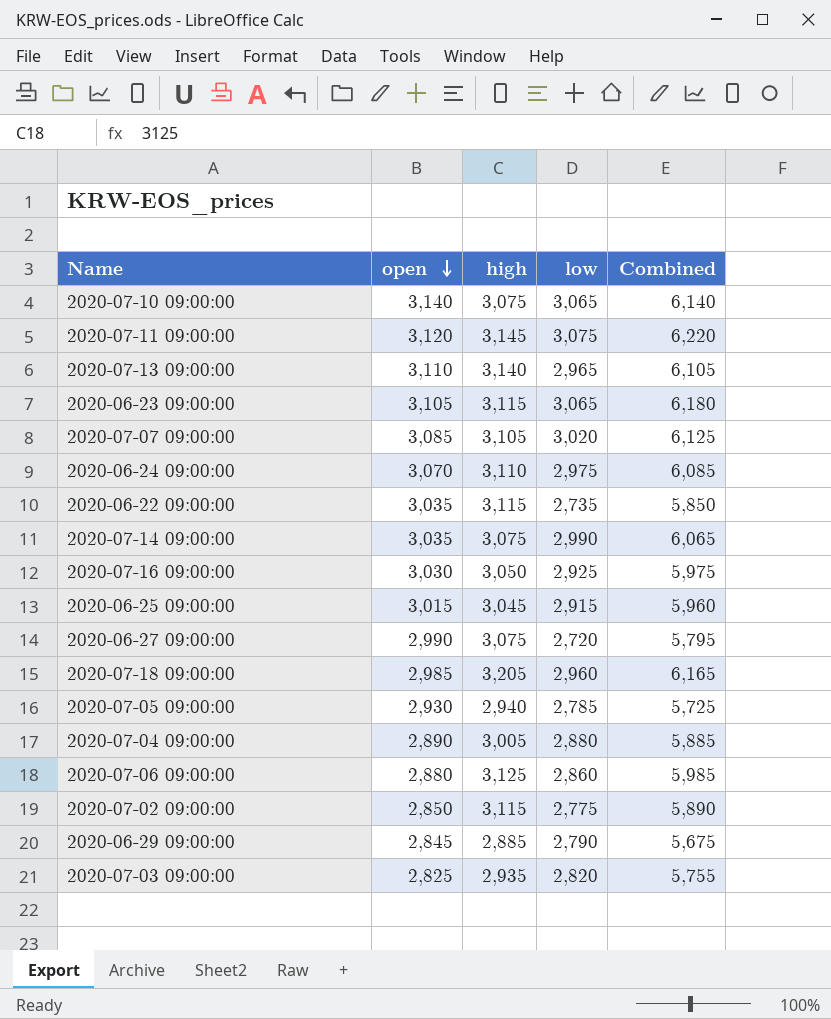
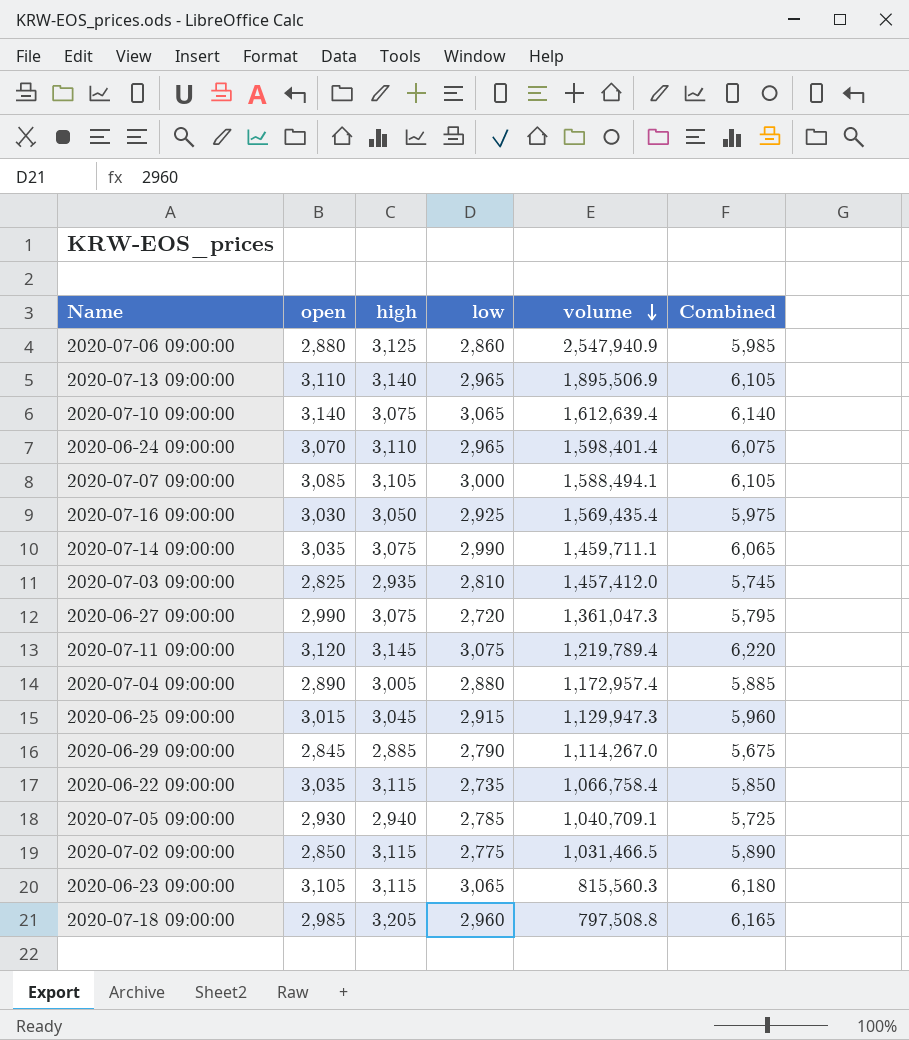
row order: open descending -> volume descending
column volume | position: none -> 5
2020-06-24 09:00:00 | low: 2,975 -> 2,965
2020-06-24 09:00:00 | Combined: 6,085 -> 6,075
2020-07-07 09:00:00 | low: 3,020 -> 3,000
2020-07-07 09:00:00 | Combined: 6,125 -> 6,105
2020-07-03 09:00:00 | low: 2,820 -> 2,810
2020-07-03 09:00:00 | Combined: 5,755 -> 5,745

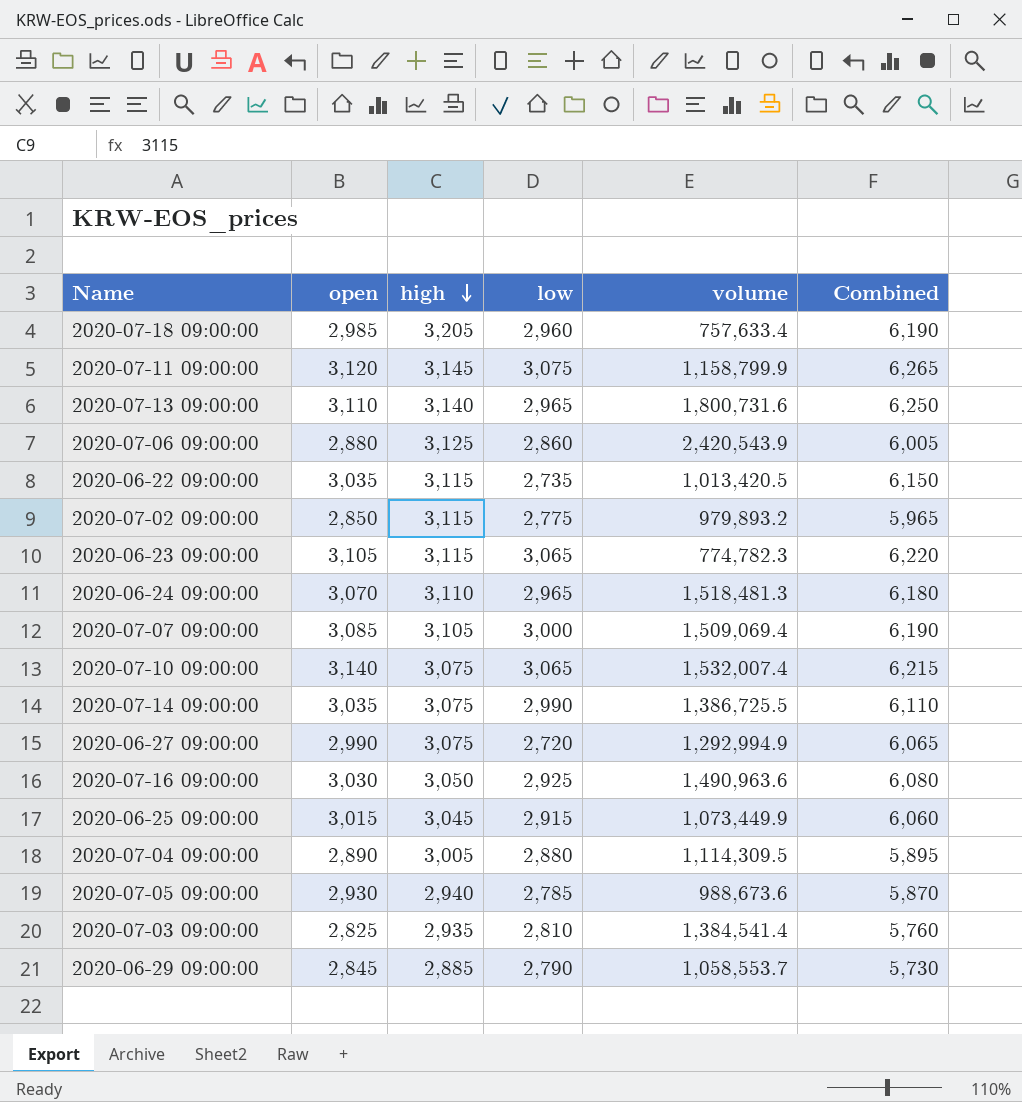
row order: volume descending -> high descending
column Combined | formula: [high] + [low] -> [open] + [high]
2020-07-18 09:00:00 | volume: 797,508.8 -> 757,633.4
2020-07-11 09:00:00 | volume: 1,219,789.4 -> 1,158,799.9
2020-07-13 09:00:00 | volume: 1,895,506.9 -> 1,800,731.6
2020-07-06 09:00:00 | volume: 2,547,940.9 -> 2,420,543.9
2020-06-22 09:00:00 | volume: 1,066,758.4 -> 1,013,420.5
2020-07-02 09:00:00 | volume: 1,031,466.5 -> 979,893.2
2020-06-23 09:00:00 | volume: 815,560.3 -> 774,782.3
2020-06-24 09:00:00 | volume: 1,598,401.4 -> 1,518,481.3
2020-07-07 09:00:00 | volume: 1,588,494.1 -> 1,509,069.4
2020-07-10 09:00:00 | volume: 1,612,639.4 -> 1,532,007.4
2020-07-14 09:00:00 | volume: 1,459,711.1 -> 1,386,725.5
2020-06-27 09:00:00 | volume: 1,361,047.3 -> 1,292,994.9
2020-07-16 09:00:00 | volume: 1,569,435.4 -> 1,490,963.6
2020-06-25 09:00:00 | volume: 1,129,947.3 -> 1,073,449.9
2020-07-04 09:00:00 | volume: 1,172,957.4 -> 1,114,309.5
2020-07-05 09:00:00 | volume: 1,040,709.1 -> 988,673.6
2020-07-03 09:00:00 | volume: 1,457,412.0 -> 1,384,541.4
2020-06-29 09:00:00 | volume: 1,114,267.0 -> 1,058,553.7

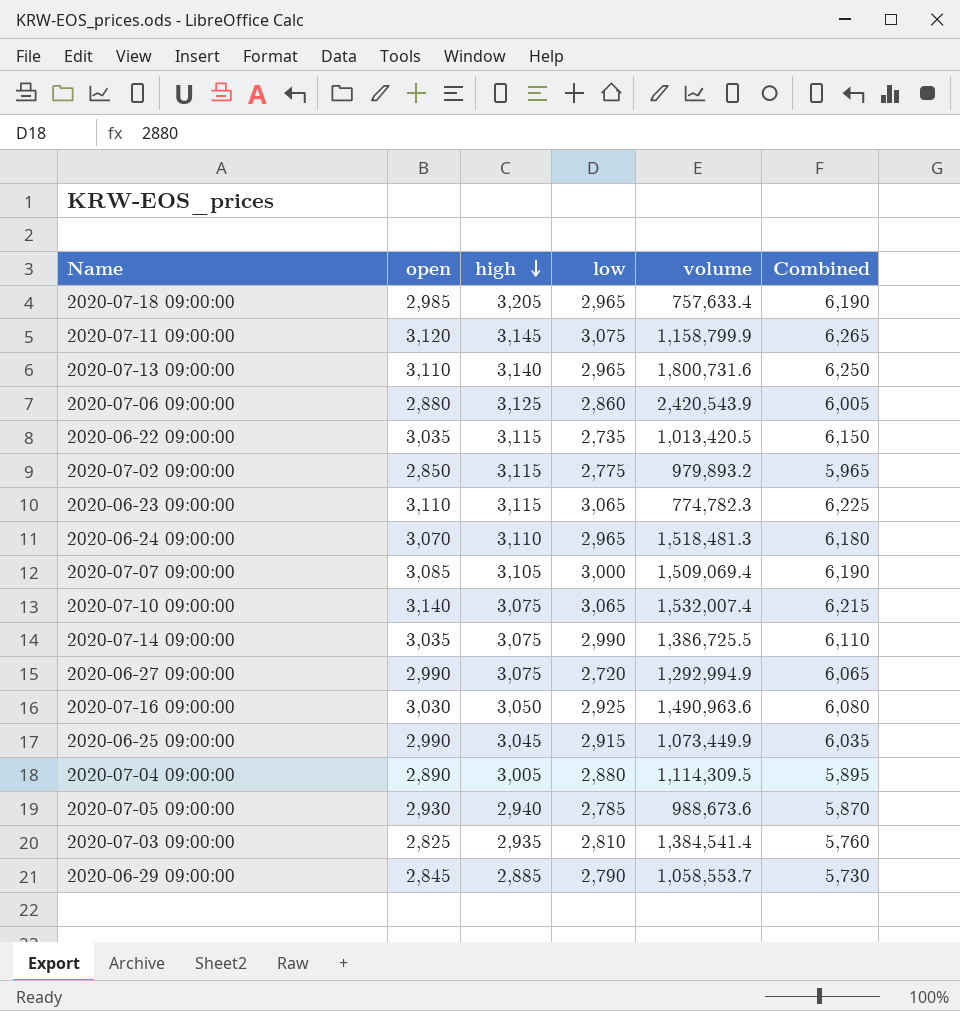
2020-07-18 09:00:00 | low: 2,960 -> 2,965
2020-06-23 09:00:00 | open: 3,105 -> 3,110
2020-06-23 09:00:00 | Combined: 6,220 -> 6,225
2020-06-25 09:00:00 | open: 3,015 -> 2,990
2020-06-25 09:00:00 | Combined: 6,060 -> 6,035

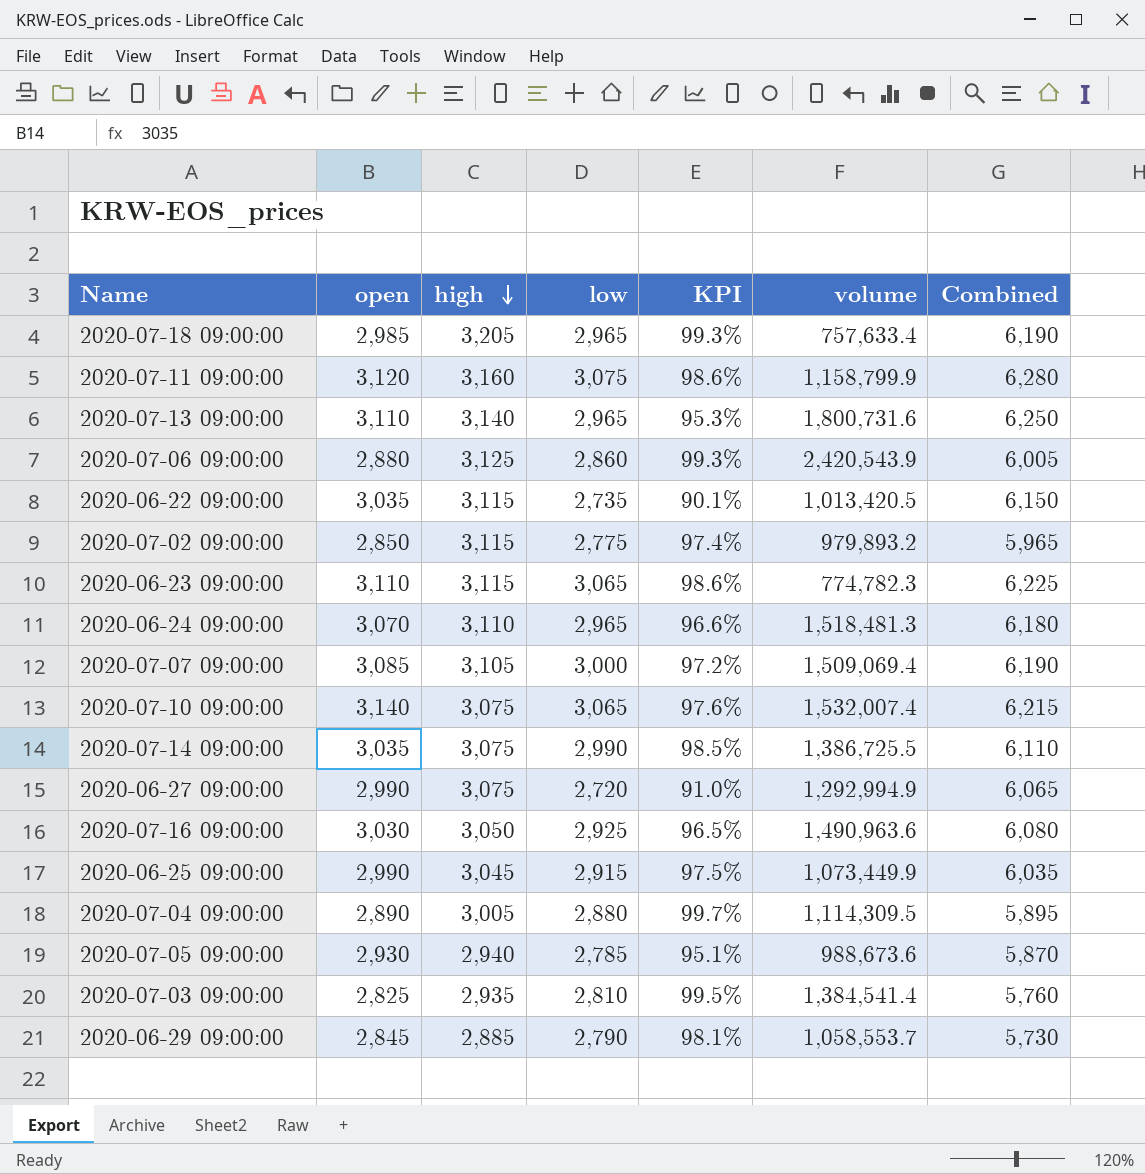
column KPI | formula: none -> [low] / [open]
2020-07-11 09:00:00 | high: 3,145 -> 3,160
2020-07-11 09:00:00 | Combined: 6,265 -> 6,280

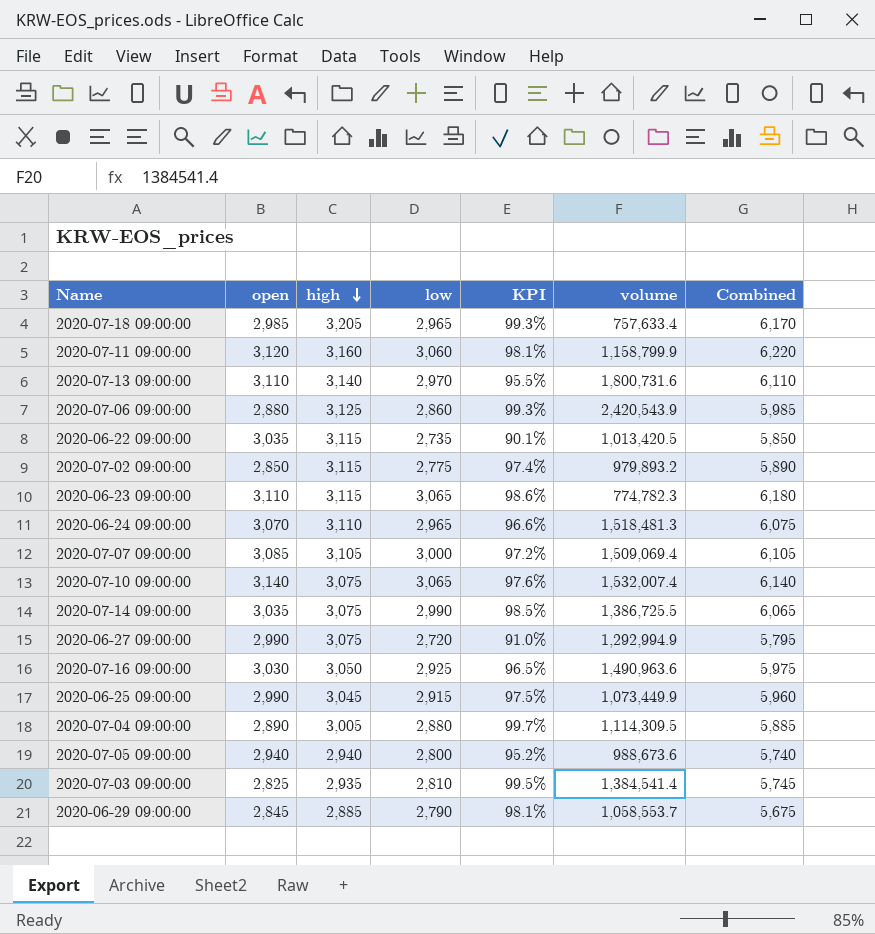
column Combined | formula: [open] + [high] -> [high] + [low]
2020-07-11 09:00:00 | low: 3,075 -> 3,060
2020-07-11 09:00:00 | KPI: 98.6% -> 98.1%
2020-07-13 09:00:00 | low: 2,965 -> 2,970
2020-07-13 09:00:00 | KPI: 95.3% -> 95.5%
2020-07-05 09:00:00 | open: 2,930 -> 2,940
2020-07-05 09:00:00 | low: 2,785 -> 2,800
2020-07-05 09:00:00 | KPI: 95.1% -> 95.2%

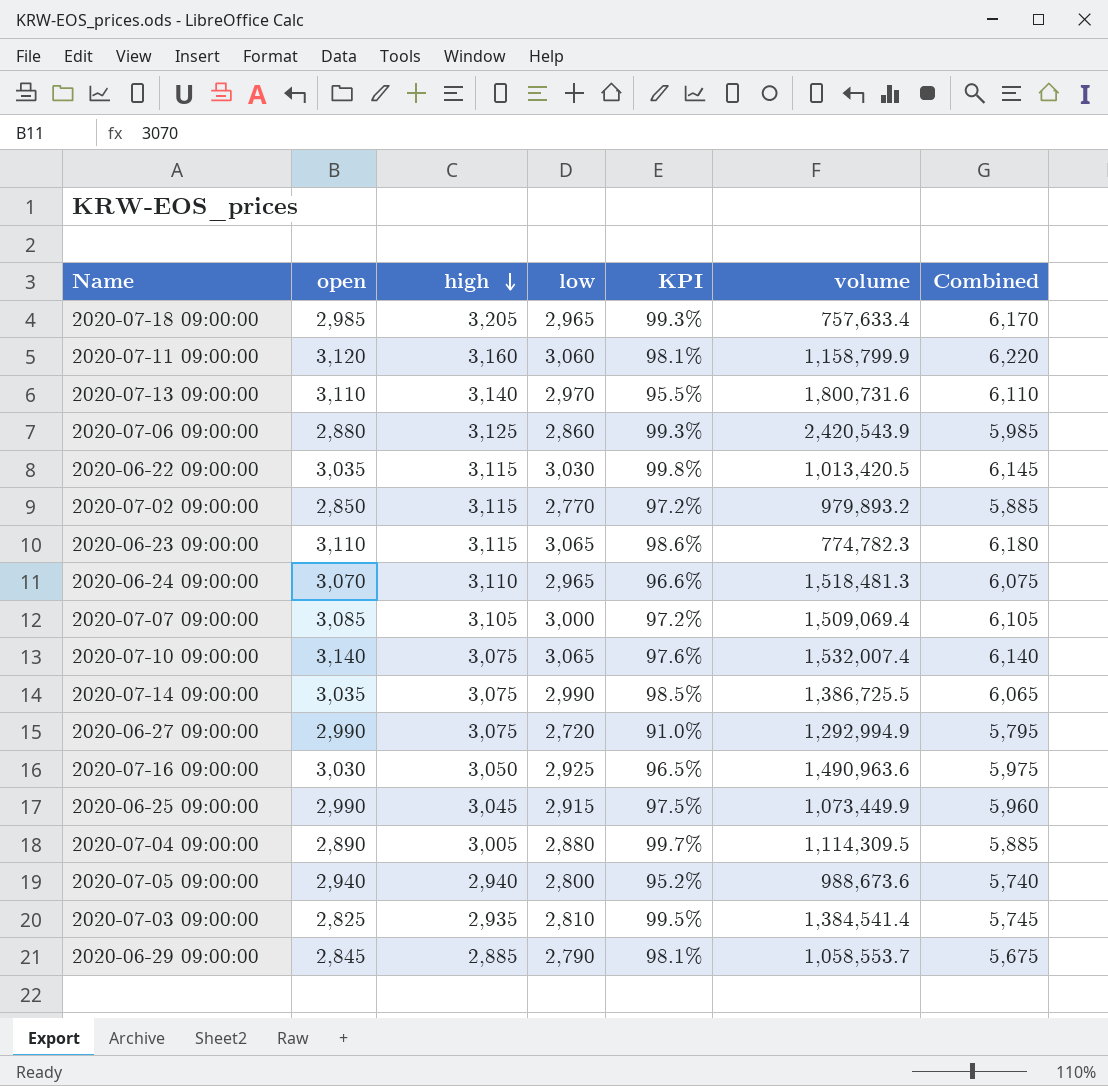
2020-06-22 09:00:00 | low: 2,735 -> 3,030
2020-06-22 09:00:00 | KPI: 90.1% -> 99.8%
2020-06-22 09:00:00 | Combined: 5,850 -> 6,145
2020-07-02 09:00:00 | low: 2,775 -> 2,770
2020-07-02 09:00:00 | KPI: 97.4% -> 97.2%
2020-07-02 09:00:00 | Combined: 5,890 -> 5,885

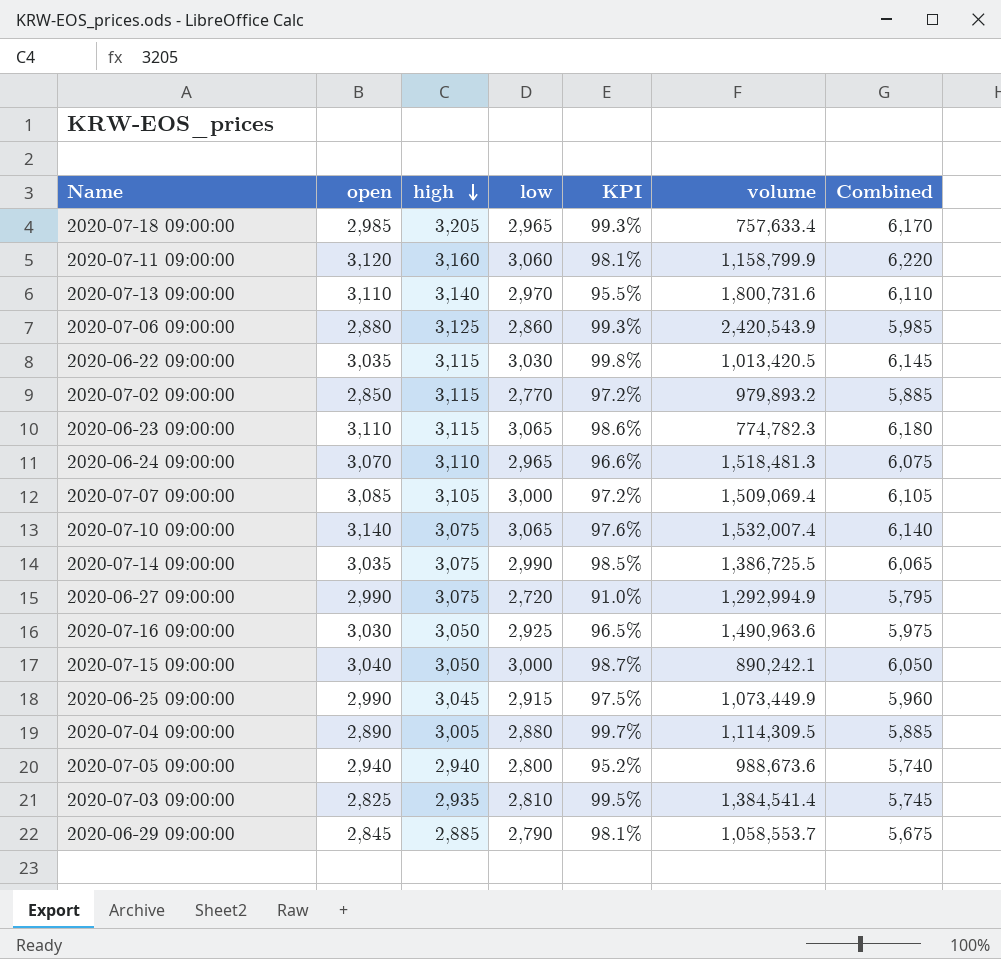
row 2020-07-15 09:00:00: none -> 3,040 | 3,050 | 3,000 | 98.7% | 890,242.1 | 6,050

